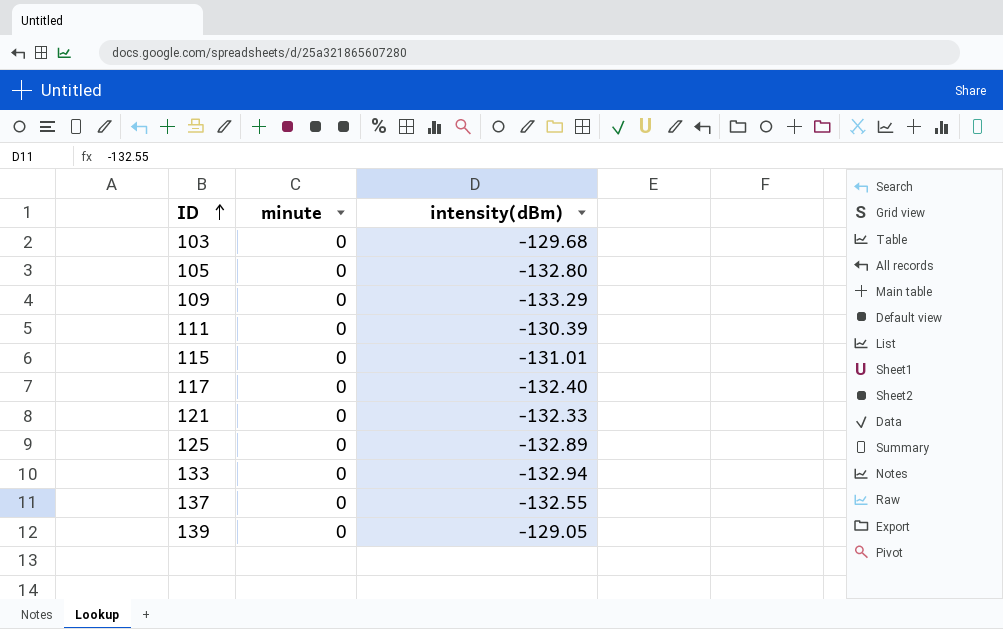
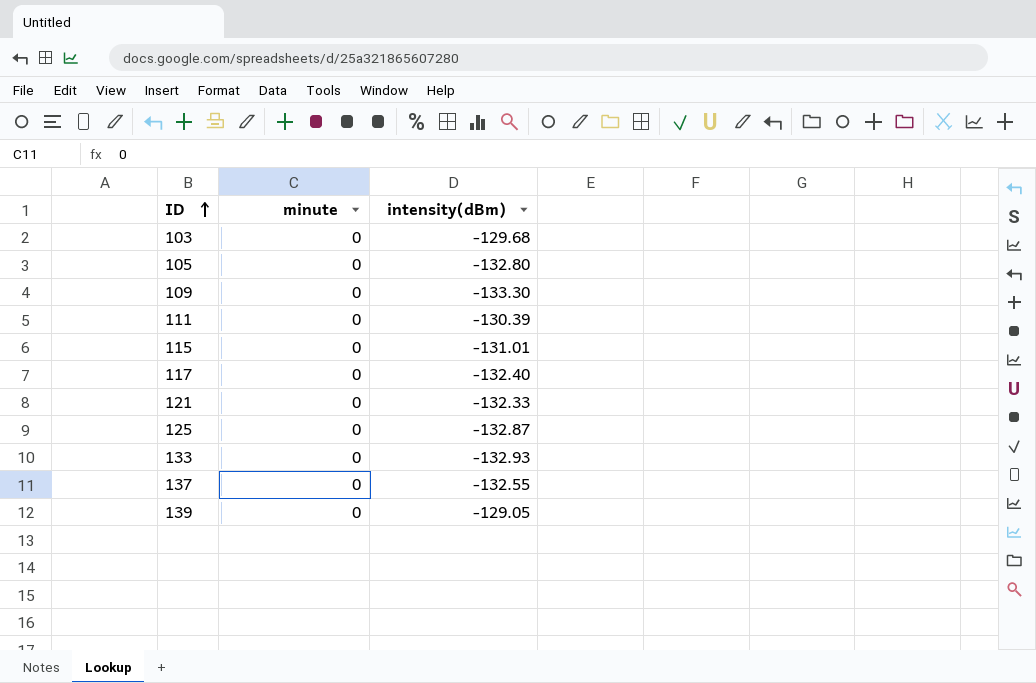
109 | intensity(dBm): -133.29 -> -133.30
125 | intensity(dBm): -132.89 -> -132.87
133 | intensity(dBm): -132.94 -> -132.93

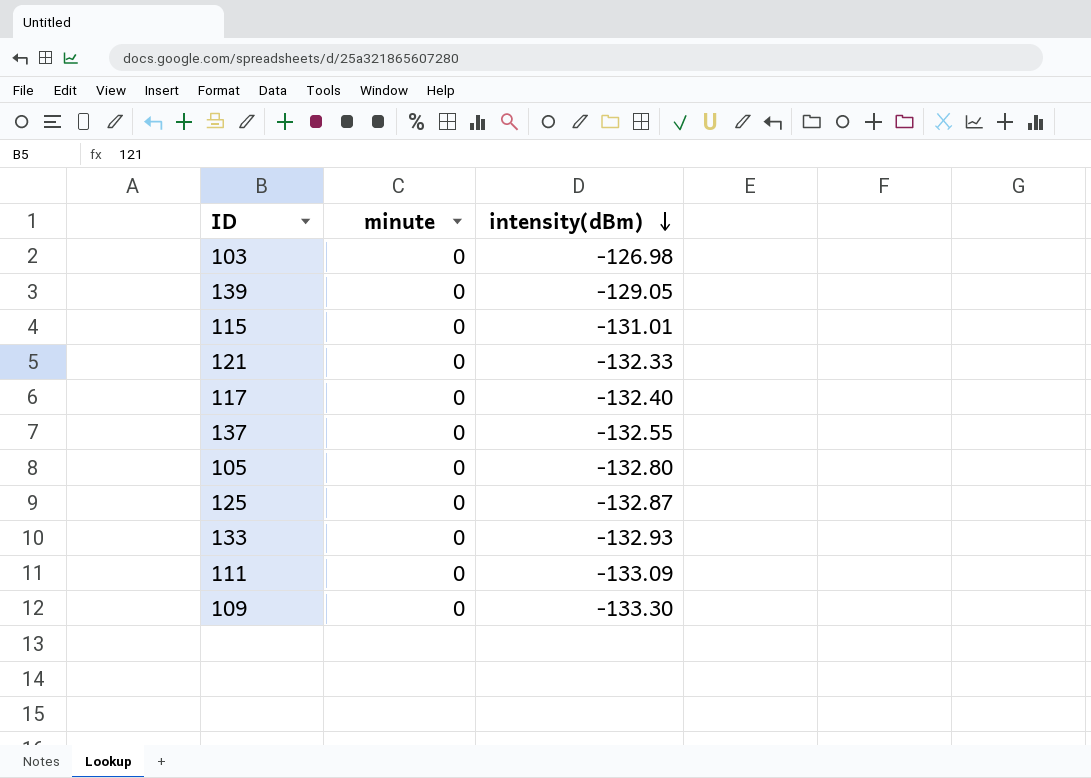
row order: ID ascending -> intensity(dBm) descending
103 | intensity(dBm): -129.68 -> -126.98
111 | intensity(dBm): -130.39 -> -133.09

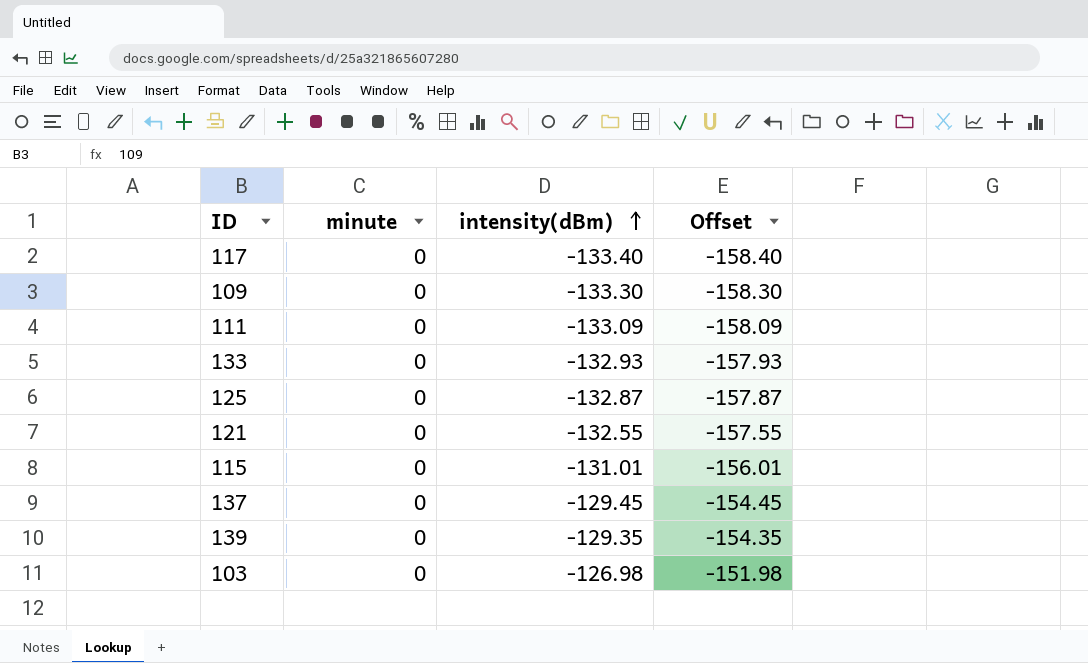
row order: intensity(dBm) descending -> intensity(dBm) ascending
column Offset | formula: none -> [intensity(dBm)] - 25
row 105: 0 | -132.80 -> none
117 | intensity(dBm): -132.40 -> -133.40
121 | intensity(dBm): -132.33 -> -132.55
137 | intensity(dBm): -132.55 -> -129.45
139 | intensity(dBm): -129.05 -> -129.35

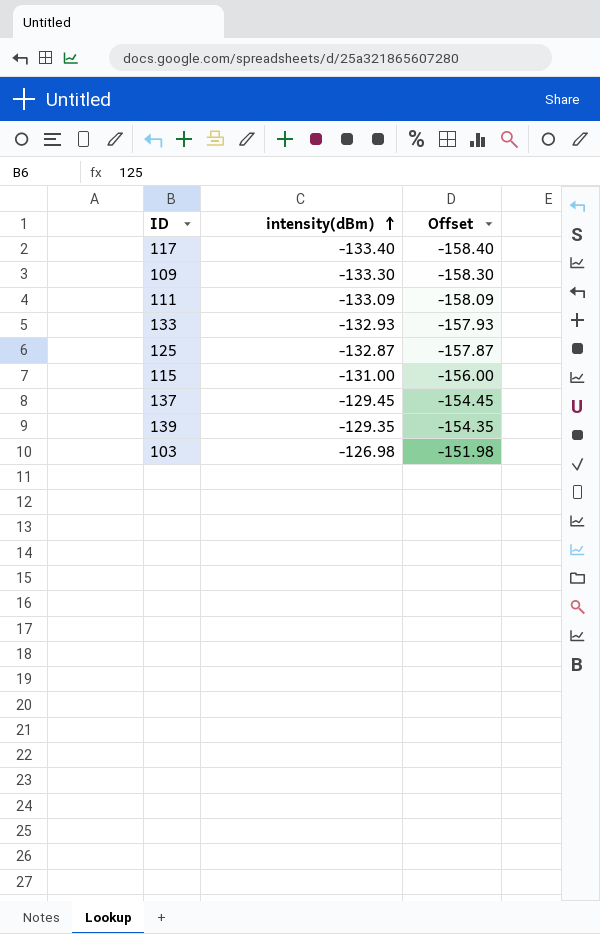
column minute | position: 2 -> none
row 121: 0 | -132.55 | -157.55 -> none
115 | intensity(dBm): -131.01 -> -131.00
115 | Offset: -156.01 -> -156.00

